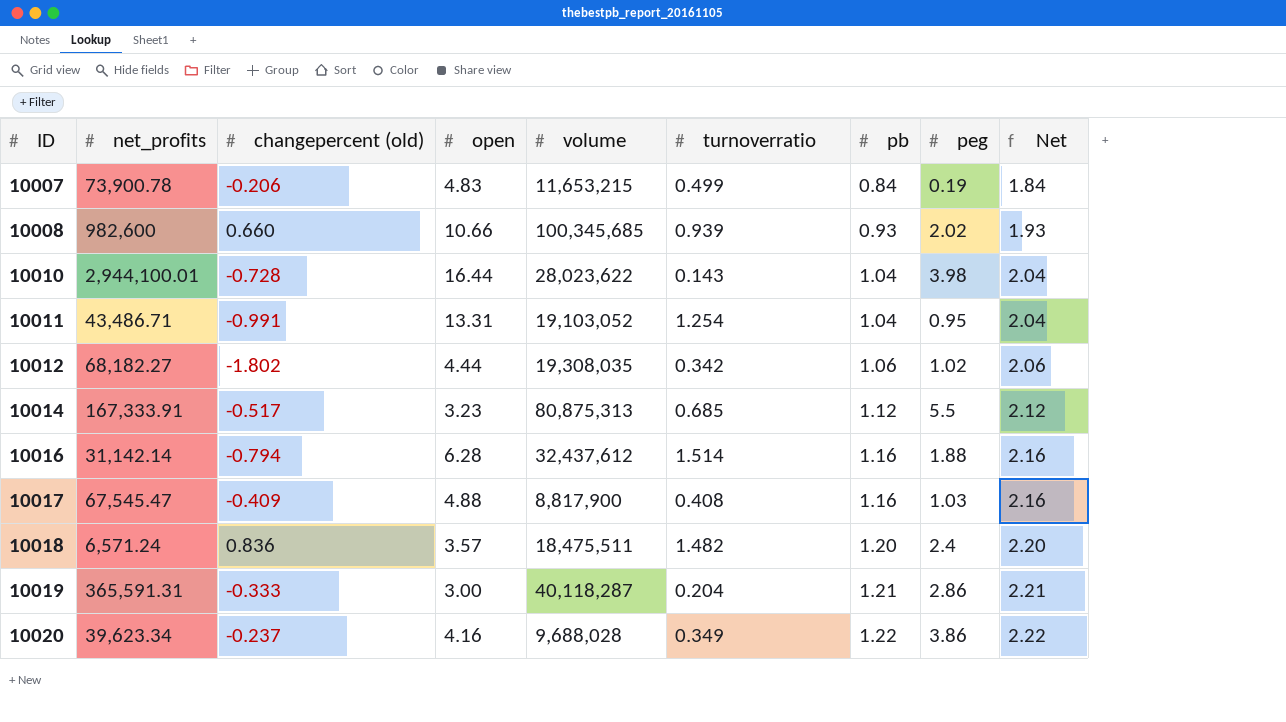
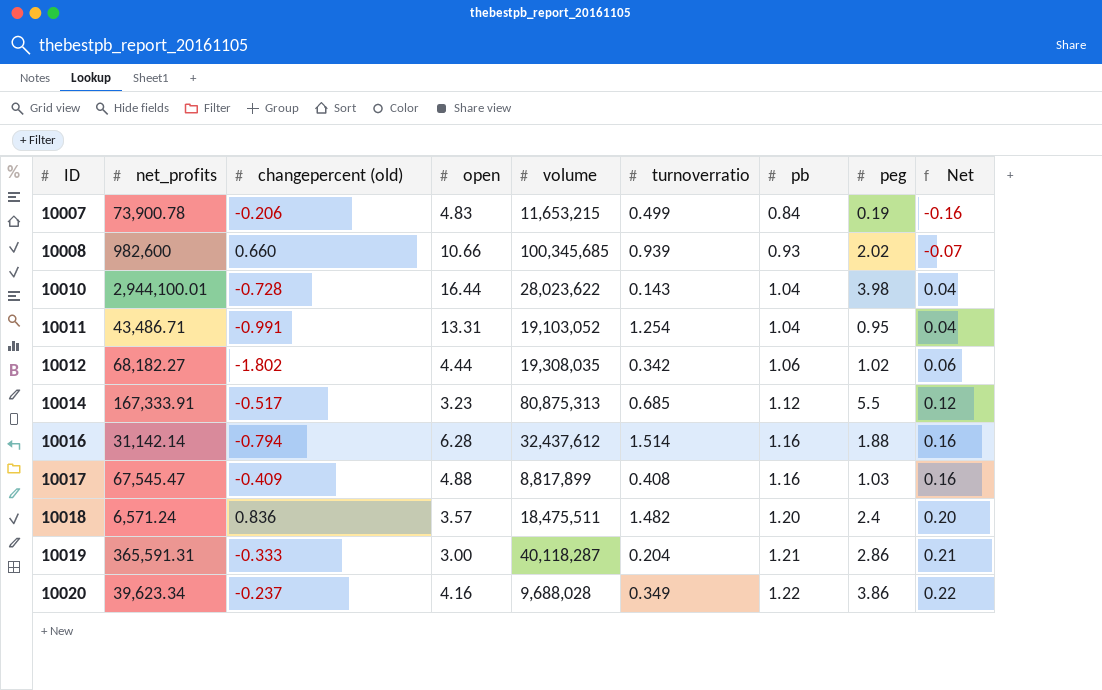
column Net | formula: [pb] + 1 -> [pb] - 1
10017 | volume: 8,817,900 -> 8,817,899

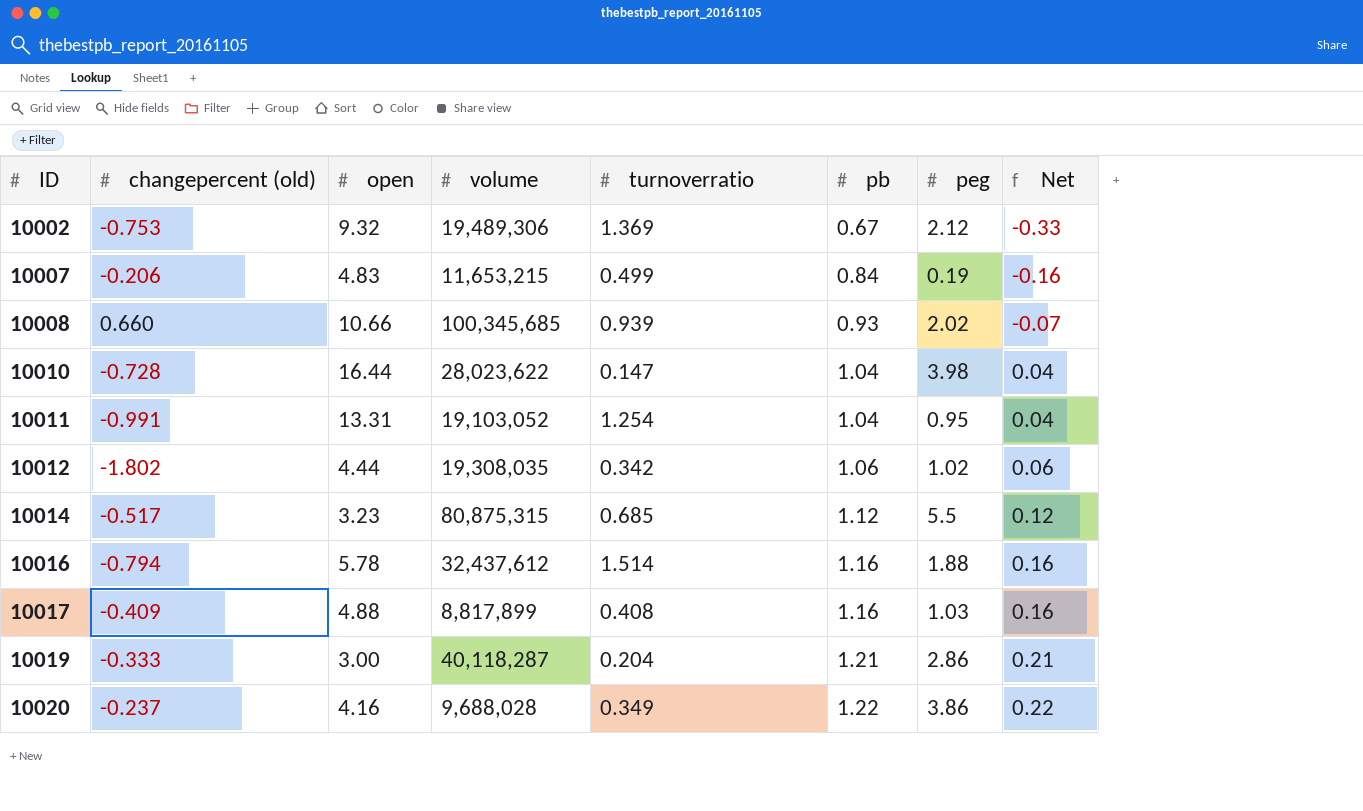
column net_profits | position: 2 -> none
row 10018: 6,571.24 | 0.836 | 3.57 | 18,475,511 | 1.482 | 1.20 | 2.4 | 0.20 -> none
row 10002: none -> -0.753 | 9.32 | 19,489,306 | 1.369 | 0.67 | 2.12 | -0.33
10010 | turnoverratio: 0.143 -> 0.147
10014 | volume: 80,875,313 -> 80,875,315
10016 | open: 6.28 -> 5.78

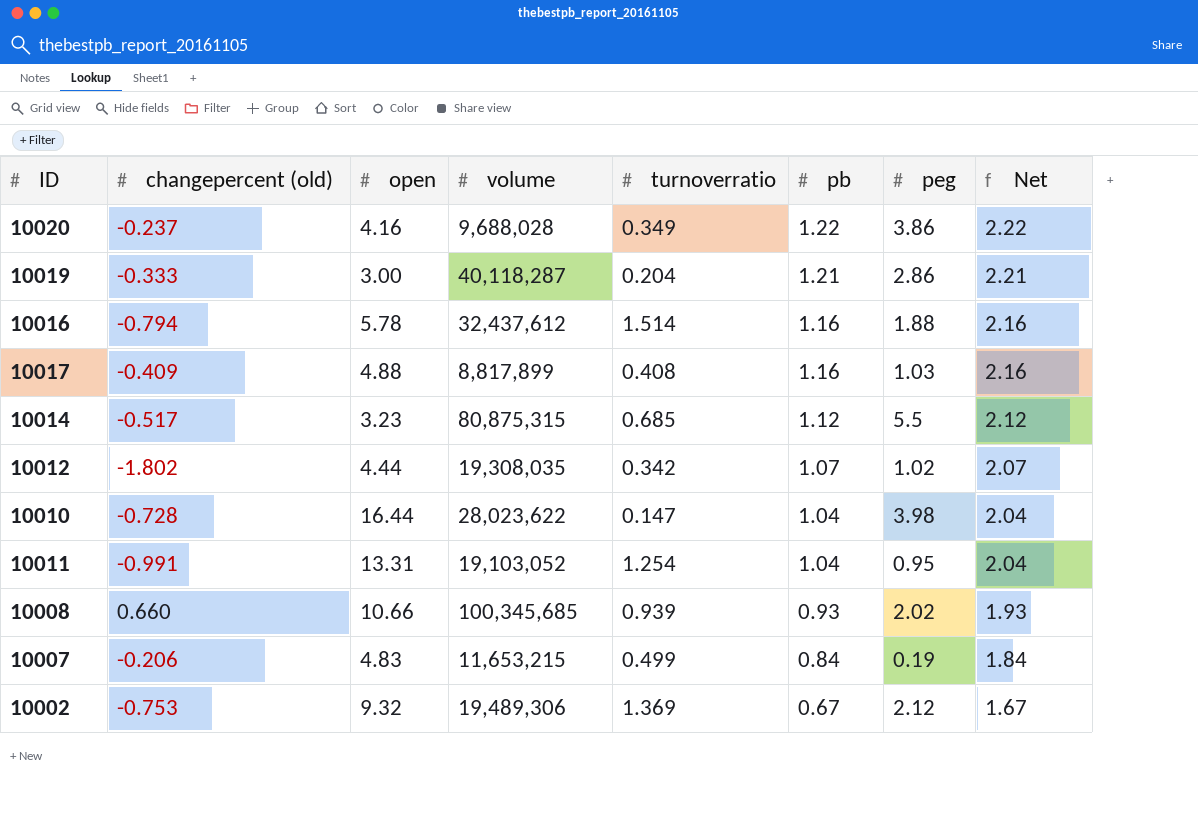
row order: ID ascending -> pb descending
column Net | formula: [pb] - 1 -> [pb] + 1
10012 | pb: 1.06 -> 1.07

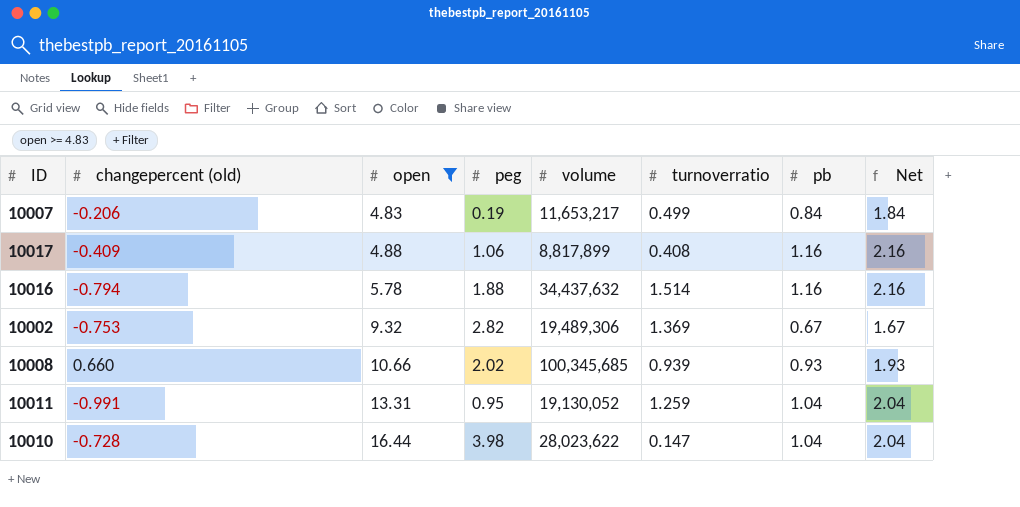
filter: none -> open >= 4.83
row order: pb descending -> open ascending
column peg | position: 7 -> 4
10007 | volume: 11,653,215 -> 11,653,217
10017 | peg: 1.03 -> 1.06
10016 | volume: 32,437,612 -> 34,437,632
10002 | peg: 2.12 -> 2.82
10011 | volume: 19,103,052 -> 19,130,052
10011 | turnoverratio: 1.254 -> 1.259

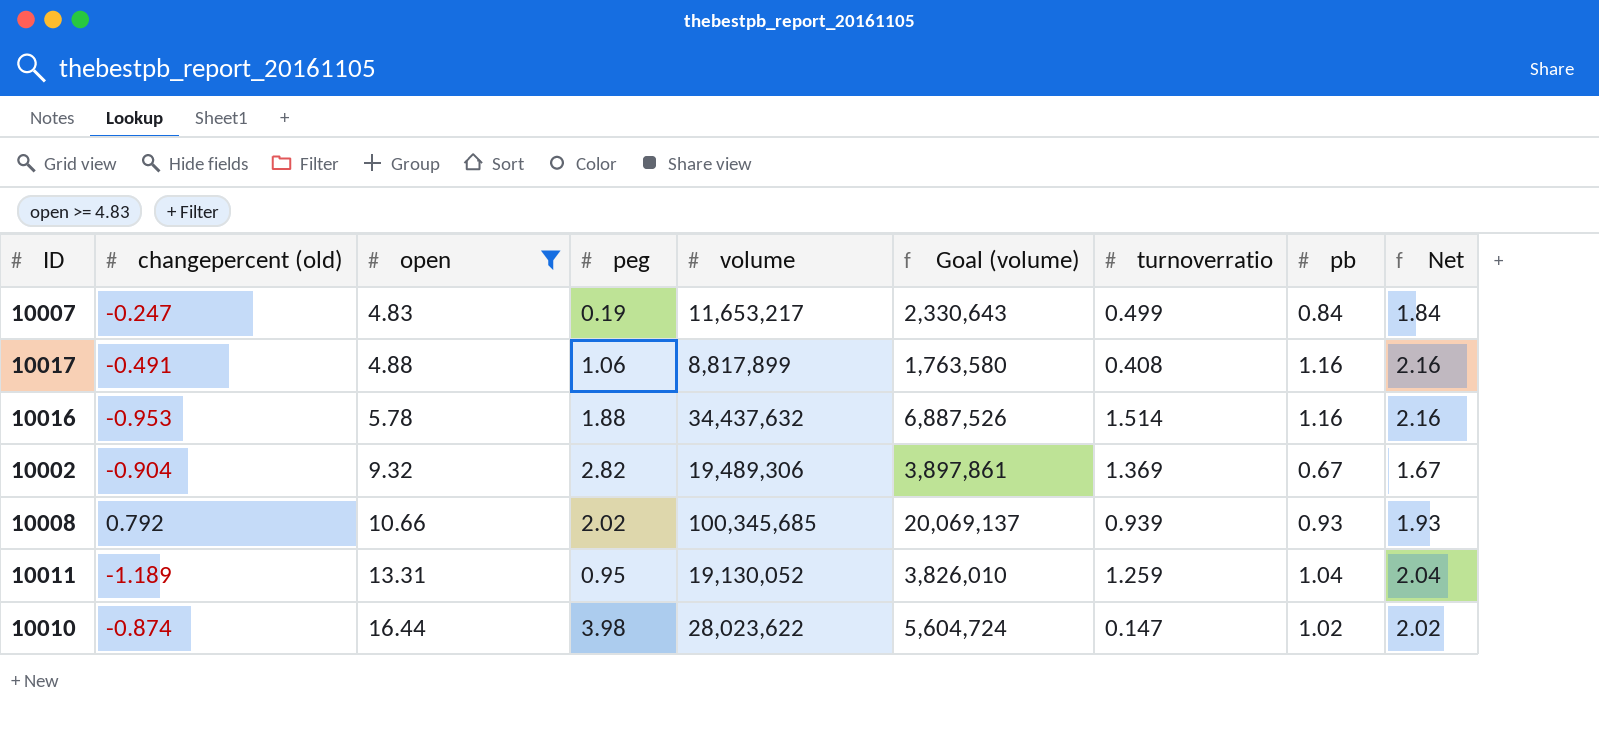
column Goal (volume) | formula: none -> [volume] * 0.2
10007 | changepercent (old): -0.206 -> -0.247
10017 | changepercent (old): -0.409 -> -0.491
10016 | changepercent (old): -0.794 -> -0.953
10002 | changepercent (old): -0.753 -> -0.904
10008 | changepercent (old): 0.660 -> 0.792
10011 | changepercent (old): -0.991 -> -1.189
10010 | changepercent (old): -0.728 -> -0.874
10010 | pb: 1.04 -> 1.02
10010 | Net: 2.04 -> 2.02

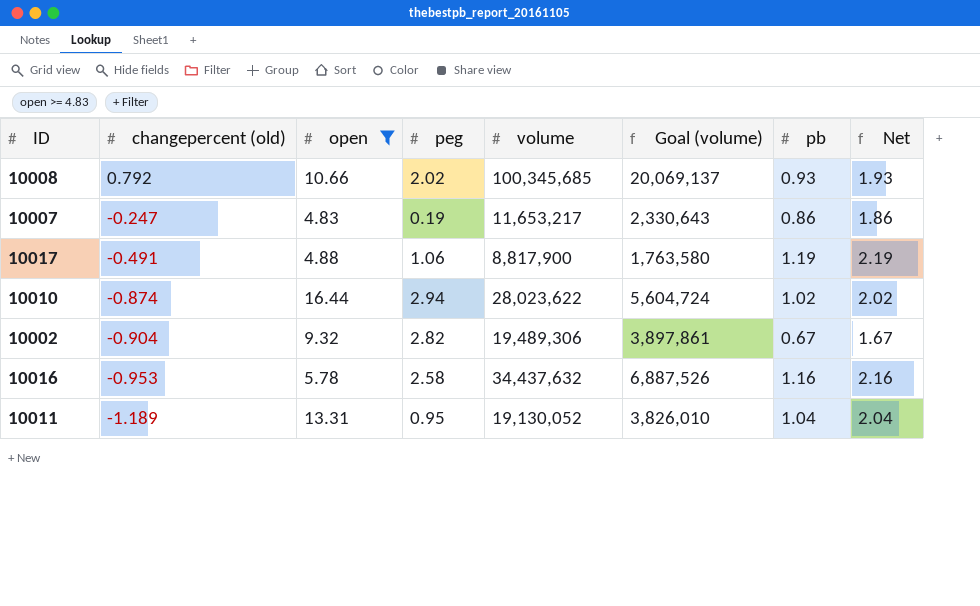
row order: open ascending -> changepercent (old) descending
column turnoverratio | position: 7 -> none
10007 | pb: 0.84 -> 0.86
10007 | Net: 1.84 -> 1.86
10017 | volume: 8,817,899 -> 8,817,900
10017 | pb: 1.16 -> 1.19
10017 | Net: 2.16 -> 2.19
10010 | peg: 3.98 -> 2.94
10016 | peg: 1.88 -> 2.58

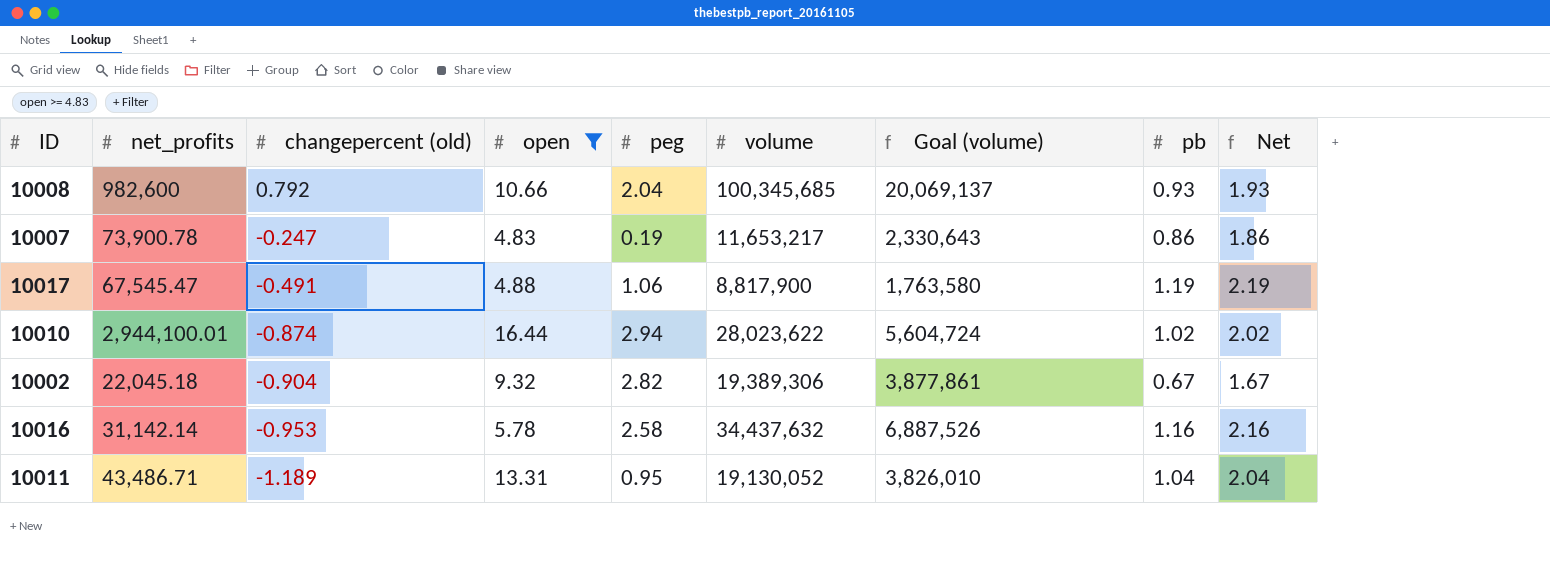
column net_profits | position: none -> 2
10008 | peg: 2.02 -> 2.04
10002 | volume: 19,489,306 -> 19,389,306
10002 | Goal (volume): 3,897,861 -> 3,877,861

